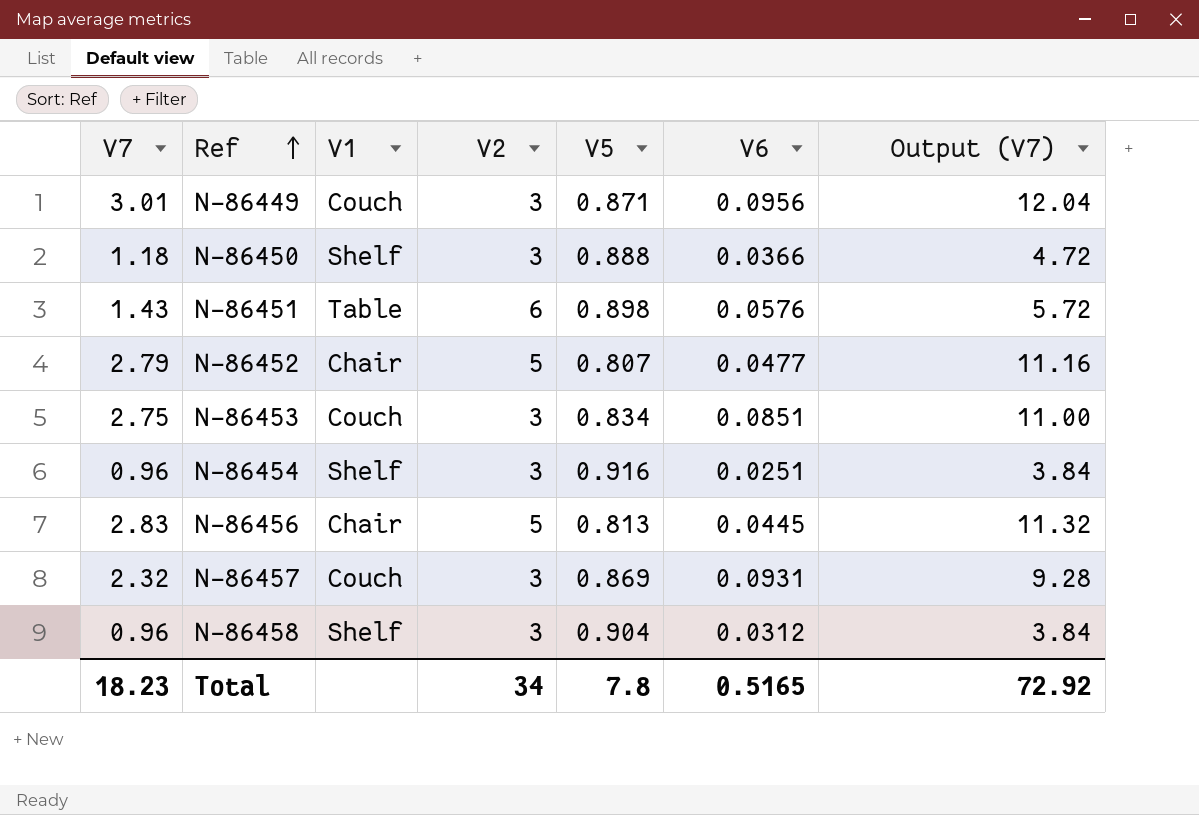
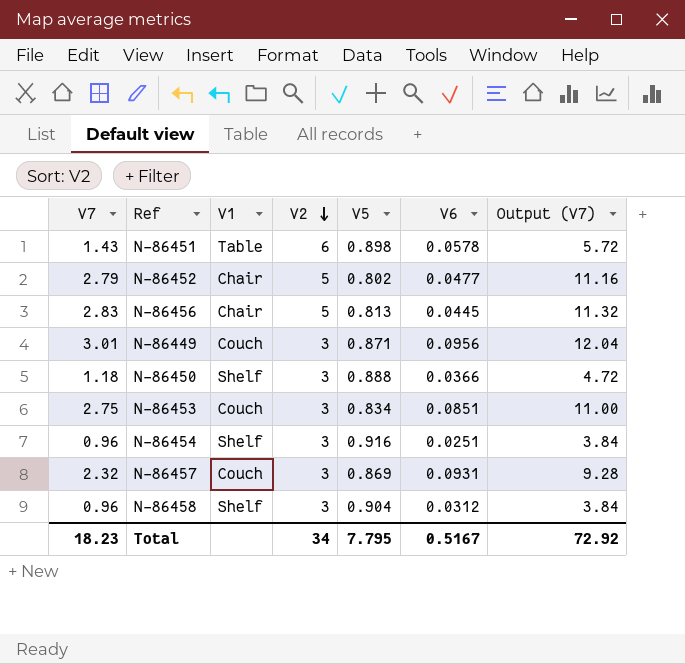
row order: Ref ascending -> V2 descending
N-86451 | V6: 0.0576 -> 0.0578
N-86452 | V5: 0.807 -> 0.802
Total | V5: 7.8 -> 7.795
Total | V6: 0.5165 -> 0.5167

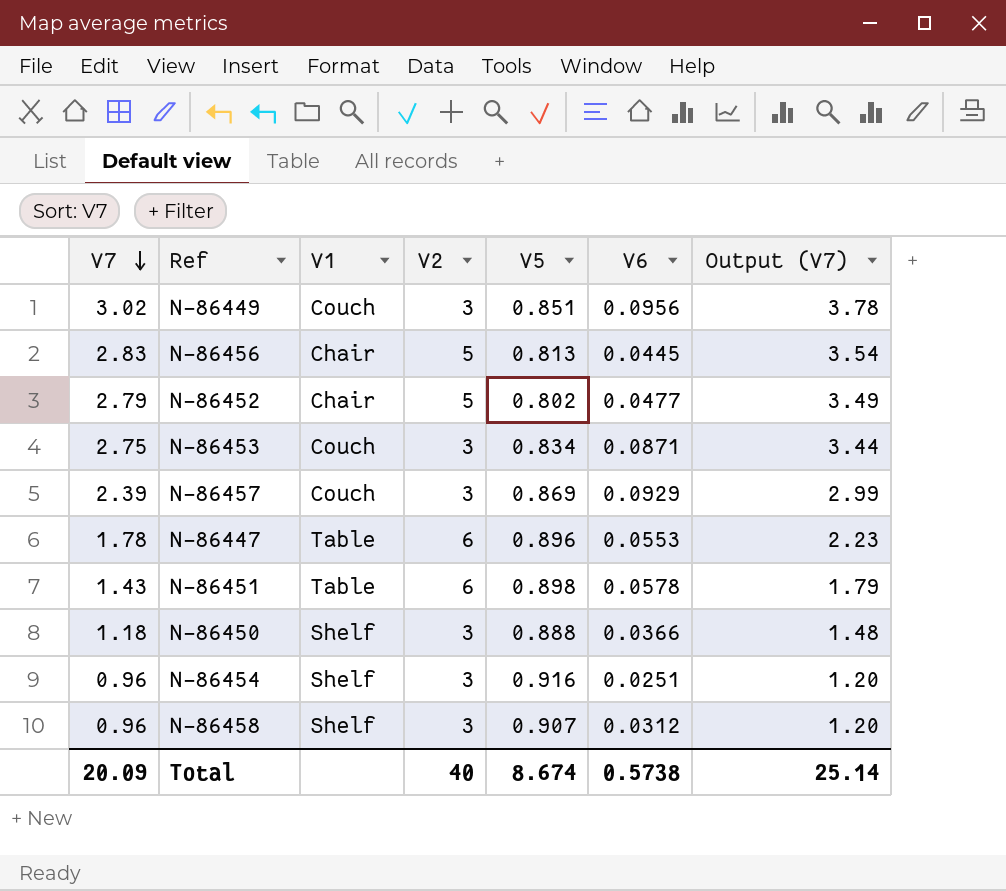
row order: V2 descending -> V7 descending
column Output (V7) | formula: [V7] * 4 -> [V7] * 1.25
N-86449 | V7: 3.01 -> 3.02
N-86449 | V5: 0.871 -> 0.851
N-86453 | V6: 0.0851 -> 0.0871
N-86457 | V7: 2.32 -> 2.39
N-86457 | V6: 0.0931 -> 0.0929
row N-86447: none -> 1.78 | Table | 6 | 0.896 | 0.0553 | 2.23
N-86458 | V5: 0.904 -> 0.907
Total | V7: 18.23 -> 20.09
Total | V2: 34 -> 40
Total | V5: 7.795 -> 8.674
Total | V6: 0.5167 -> 0.5738
Total | Output (V7): 72.92 -> 25.14

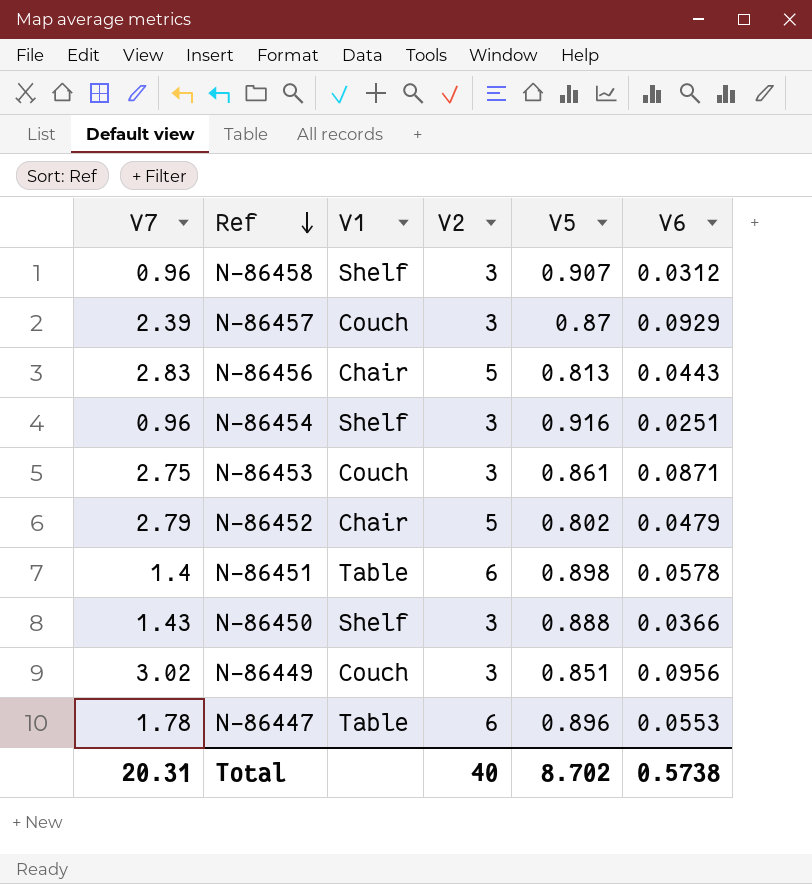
row order: V7 descending -> Ref descending
column Output (V7) | formula: [V7] * 1.25 -> none
N-86457 | V5: 0.869 -> 0.87
N-86456 | V6: 0.0445 -> 0.0443
N-86453 | V5: 0.834 -> 0.861
N-86452 | V6: 0.0477 -> 0.0479
N-86451 | V7: 1.43 -> 1.4
N-86450 | V7: 1.18 -> 1.43
Total | V7: 20.09 -> 20.31
Total | V5: 8.674 -> 8.702

